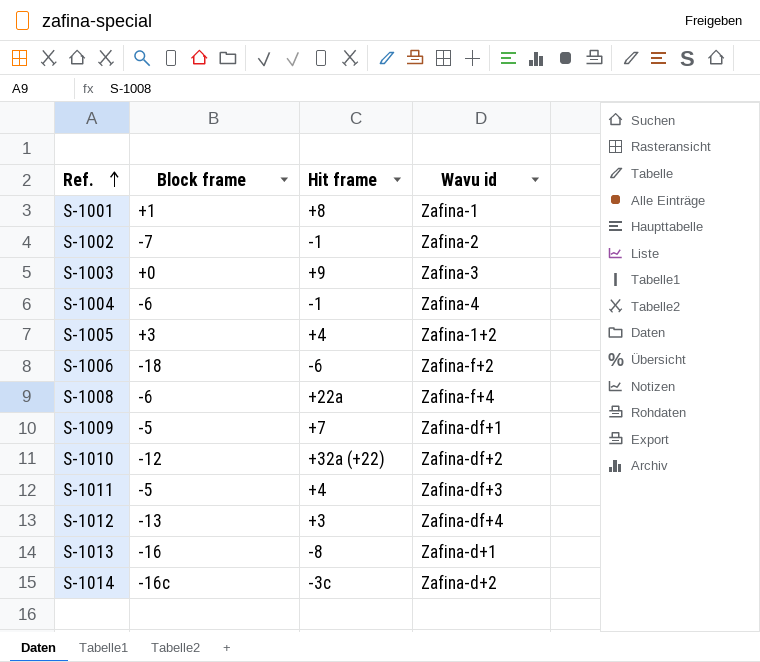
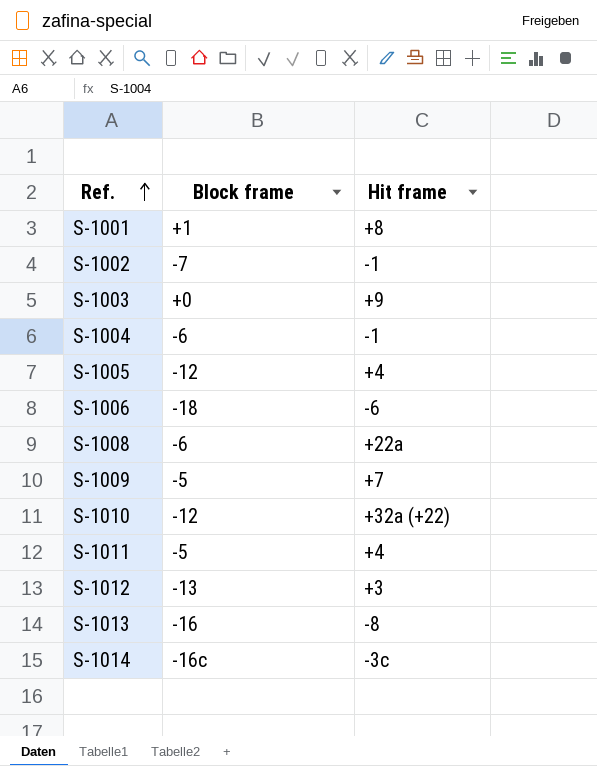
column Wavu id | position: 4 -> none
S-1005 | Block frame: +3 -> -12

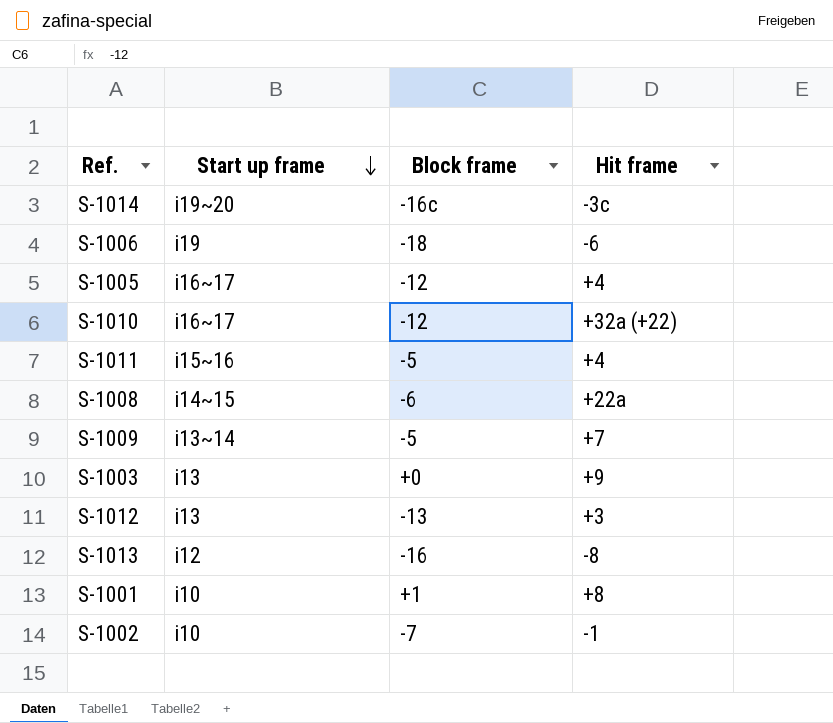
row order: Ref. ascending -> Start up frame descending
column Start up frame | position: none -> 2
row S-1004: -6 | -1 -> none

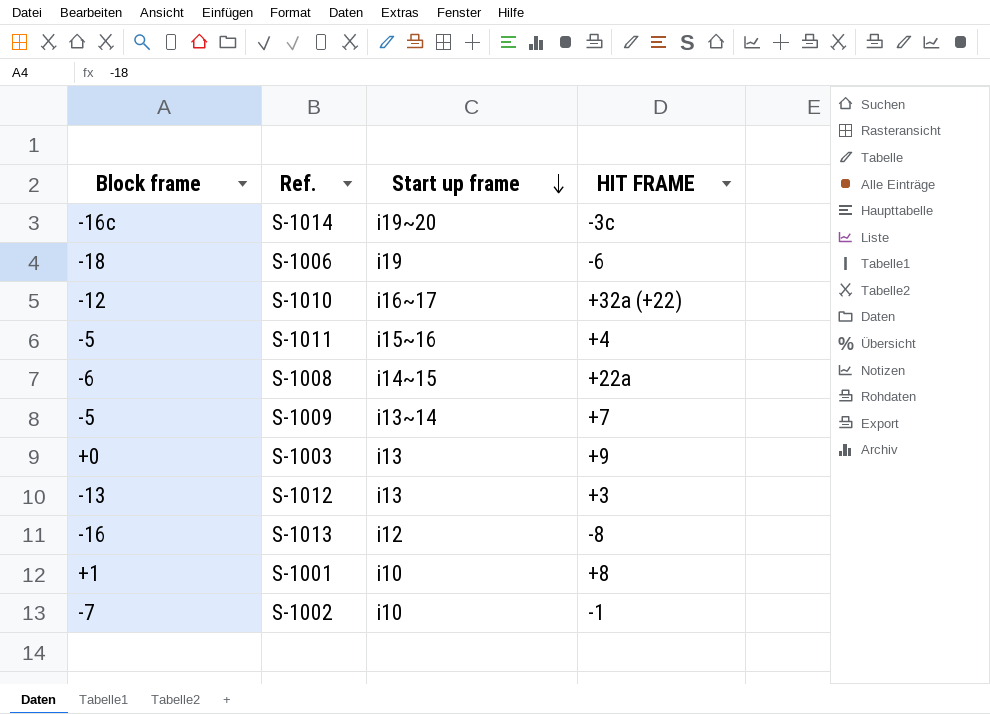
column Block frame | position: 3 -> 1
column name: Hit frame -> HIT FRAME
row S-1005: i16~17 | -12 | +4 -> none

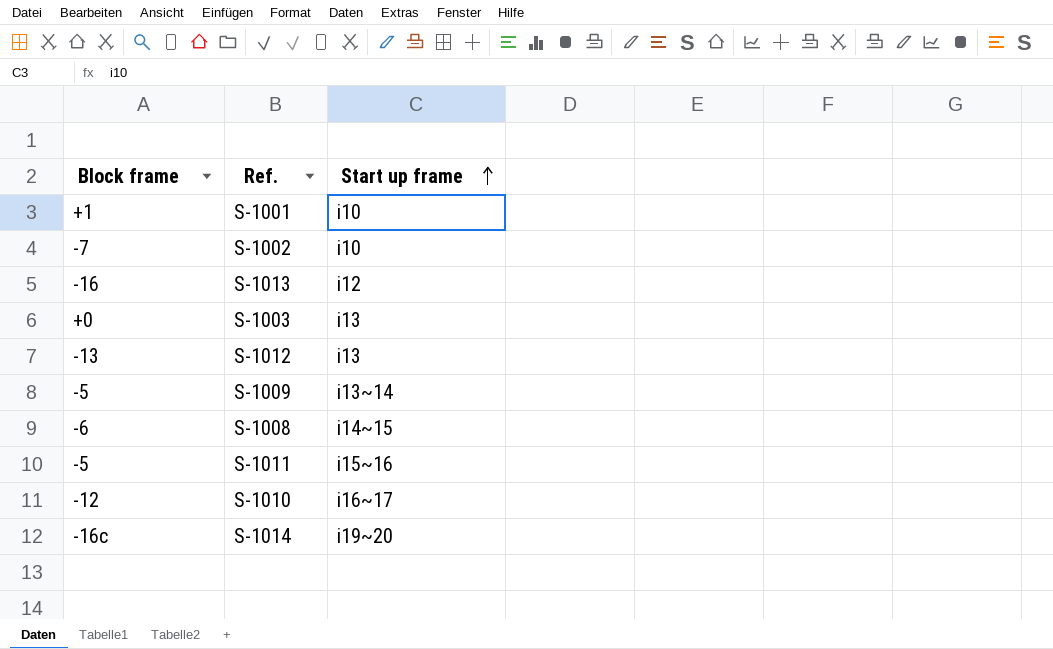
row order: Start up frame descending -> Start up frame ascending
column HIT FRAME | position: 4 -> none
row S-1006: -18 | i19 | -6 -> none

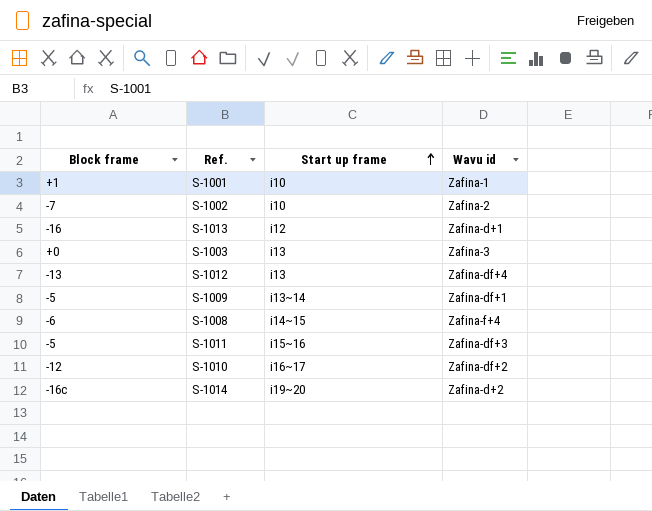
column Wavu id | position: none -> 4

